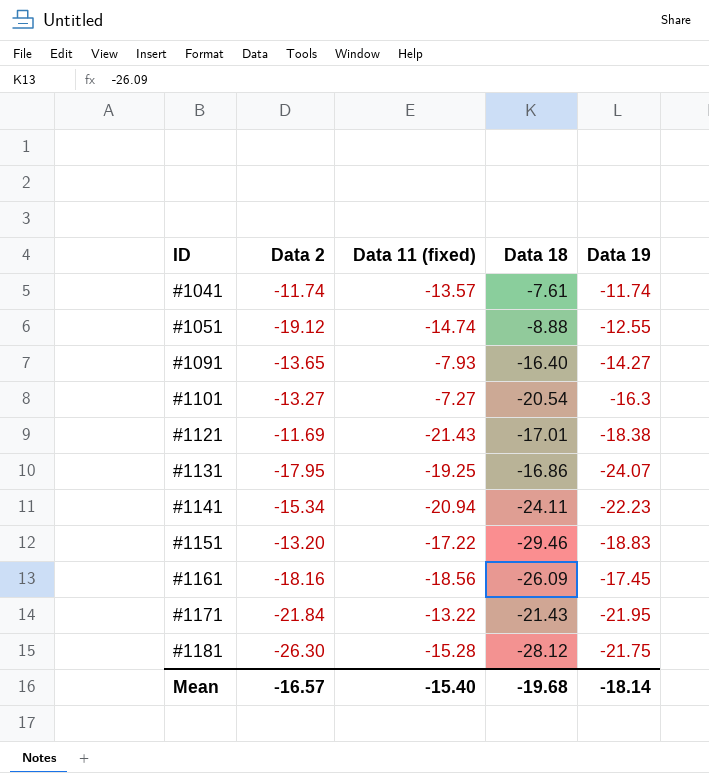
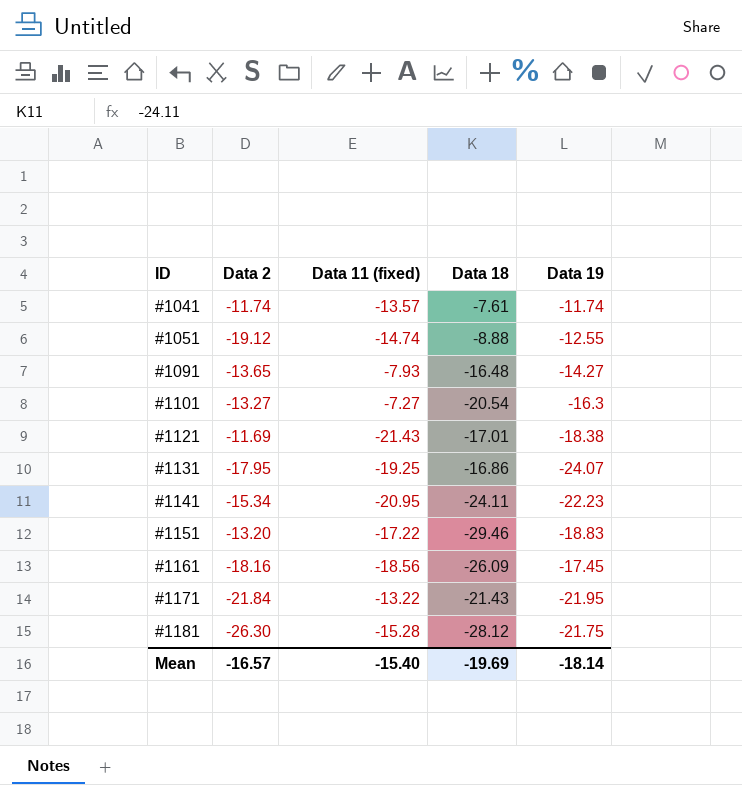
#1091 | Data 18: -16.40 -> -16.48
#1141 | Data 11 (fixed): -20.94 -> -20.95
Mean | Data 18: -19.68 -> -19.69

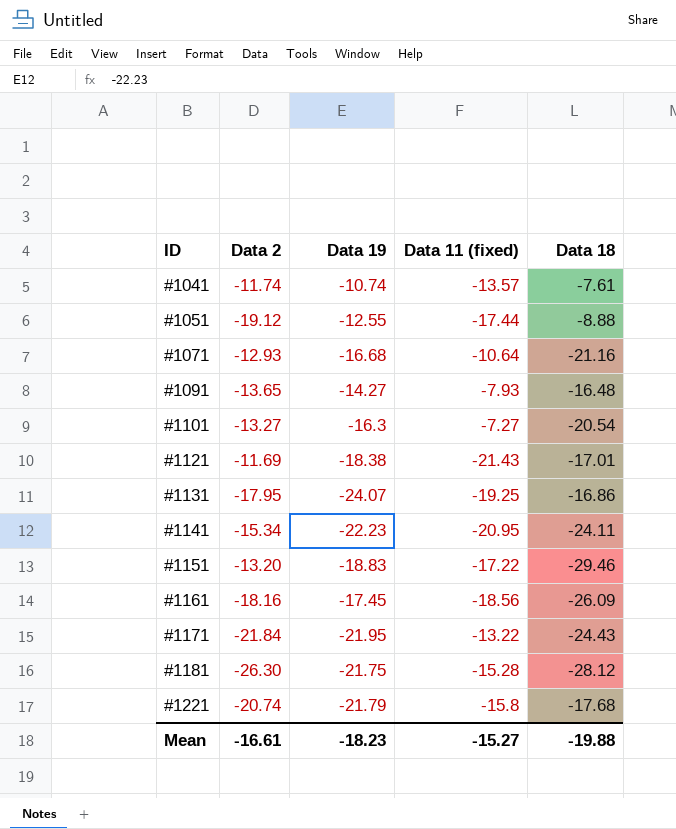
column Data 19 | position: 5 -> 3
#1041 | Data 19: -11.74 -> -10.74
#1051 | Data 11 (fixed): -14.74 -> -17.44
row #1071: none -> -12.93 | -16.68 | -10.64 | -21.16
#1171 | Data 18: -21.43 -> -24.43
row #1221: none -> -20.74 | -21.79 | -15.8 | -17.68
Mean | Data 2: -16.57 -> -16.61
Mean | Data 19: -18.14 -> -18.23
Mean | Data 11 (fixed): -15.40 -> -15.27
Mean | Data 18: -19.69 -> -19.88

